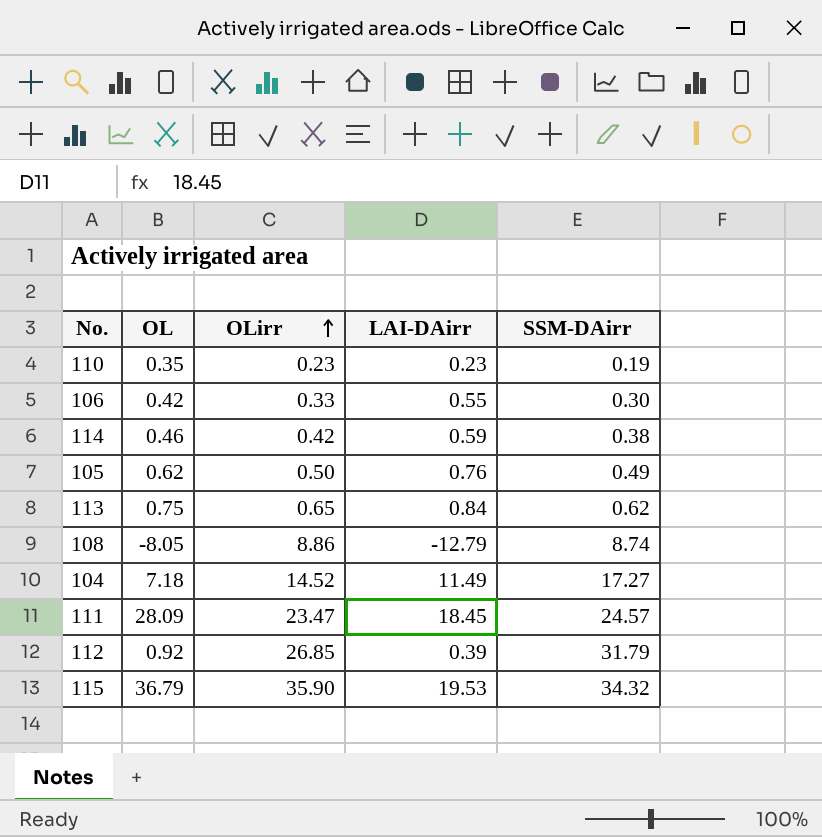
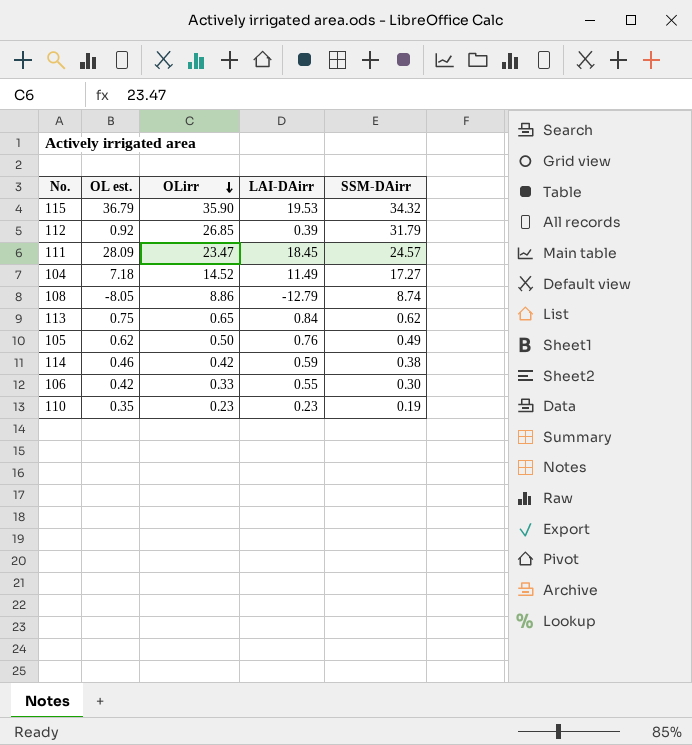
row order: OLirr ascending -> OLirr descending
column name: OL -> OL est.

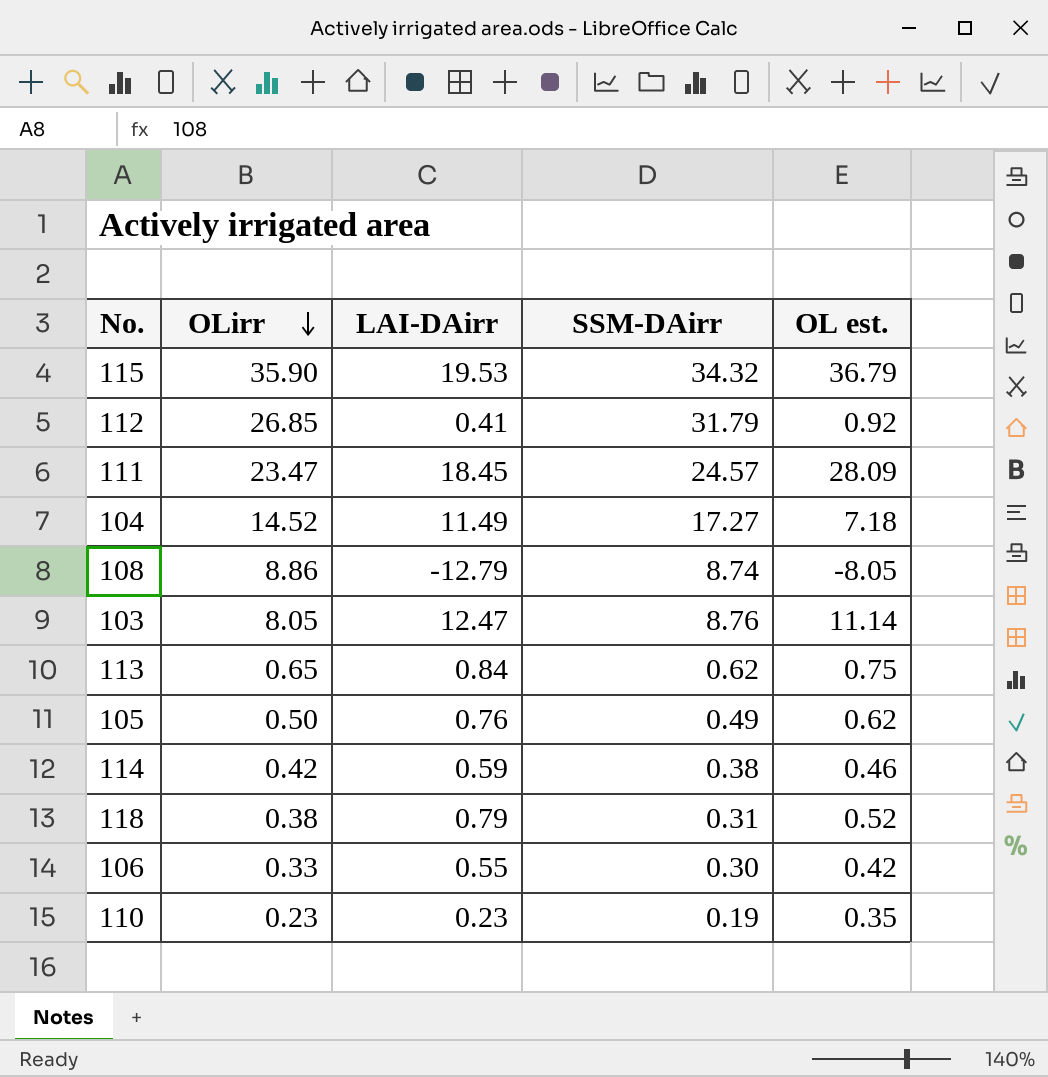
column OL est. | position: 2 -> 5
112 | LAI-DAirr: 0.39 -> 0.41
row 103: none -> 8.05 | 12.47 | 8.76 | 11.14
row 118: none -> 0.38 | 0.79 | 0.31 | 0.52

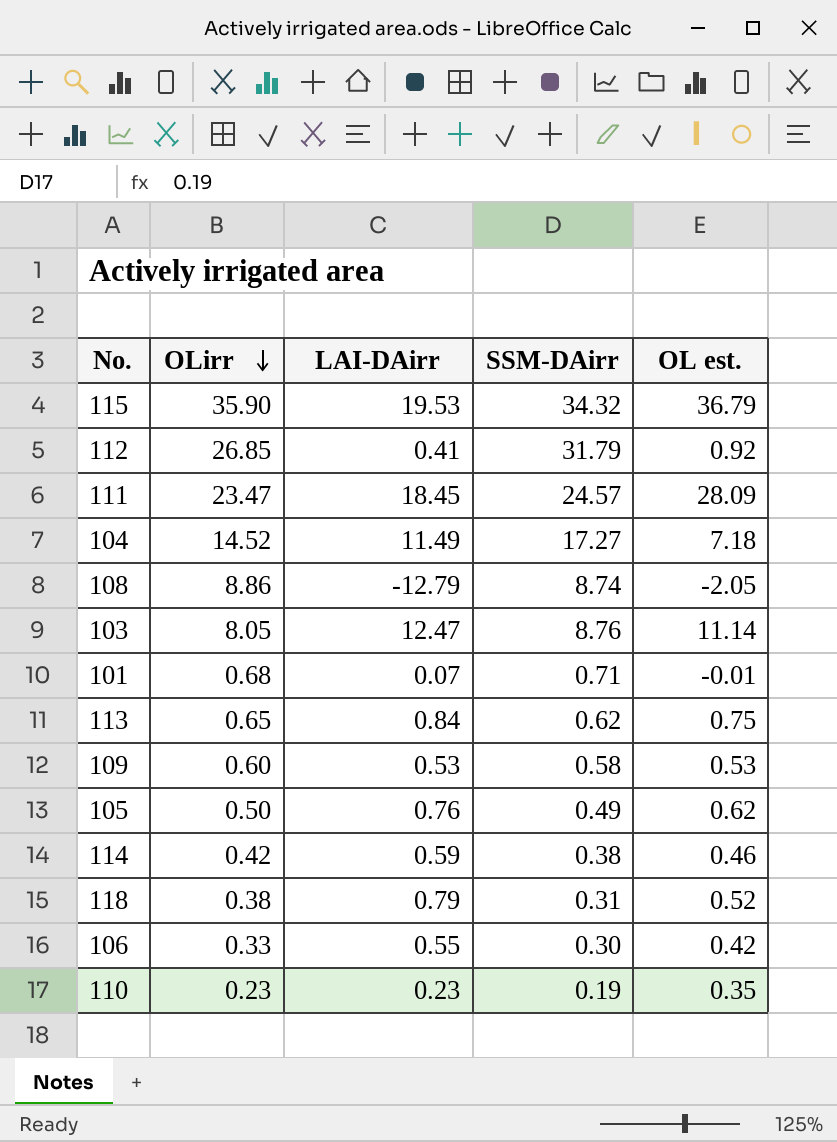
108 | OL est.: -8.05 -> -2.05
row 101: none -> 0.68 | 0.07 | 0.71 | -0.01
row 109: none -> 0.60 | 0.53 | 0.58 | 0.53

